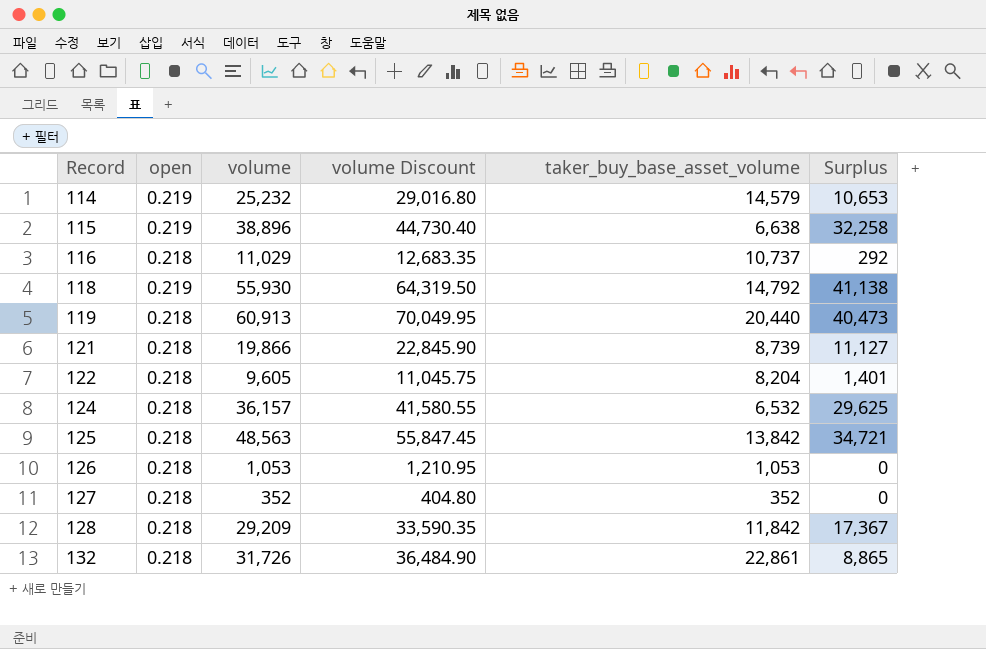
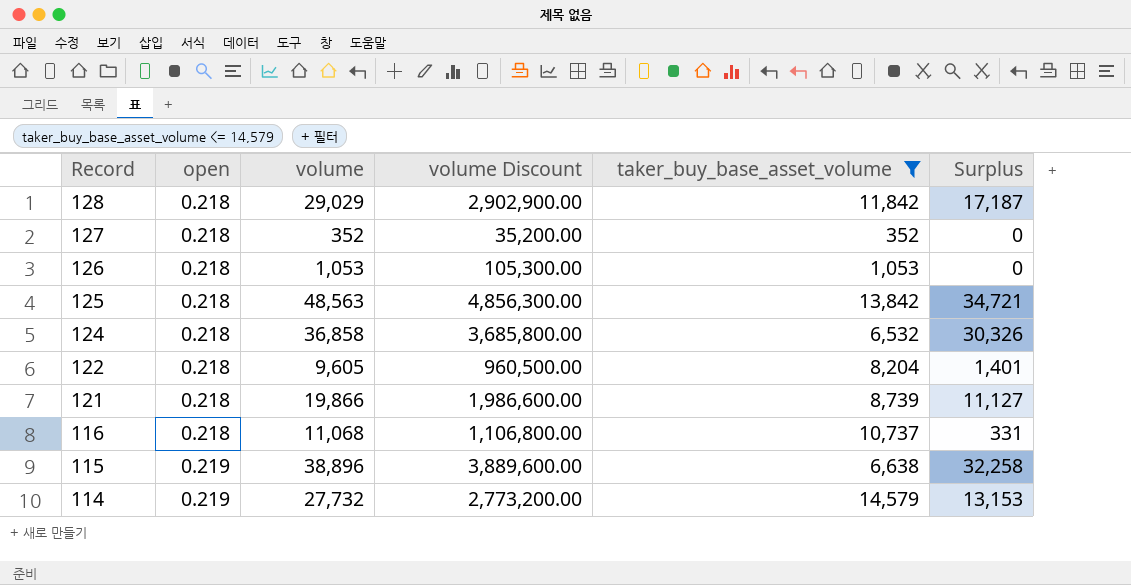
filter: none -> taker_buy_base_asset_volume <= 14,579
row order: Record ascending -> Record descending
column volume Discount | formula: [volume] * 1.15 -> [volume] * 100
128 | volume: 29,209 -> 29,029
128 | Surplus: 17,367 -> 17,187
124 | volume: 36,157 -> 36,858
124 | Surplus: 29,625 -> 30,326
116 | volume: 11,029 -> 11,068
116 | Surplus: 292 -> 331
114 | volume: 25,232 -> 27,732
114 | Surplus: 10,653 -> 13,153

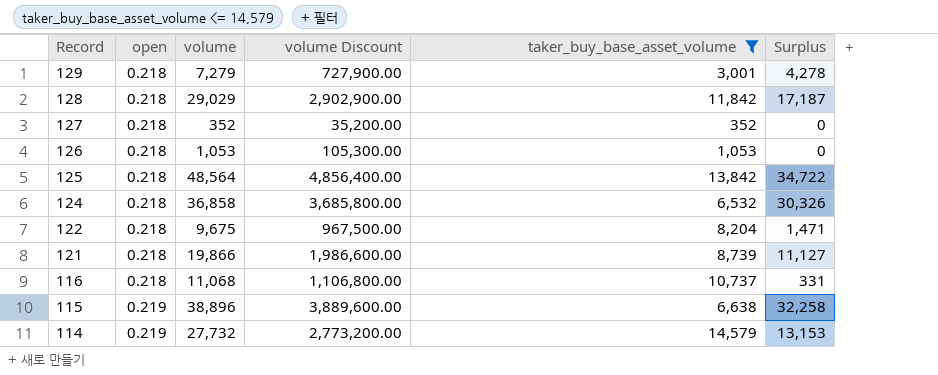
row 129: none -> 0.218 | 7,279 | 727,900.00 | 3,001 | 4,278
125 | volume: 48,563 -> 48,564
125 | volume Discount: 4,856,300.00 -> 4,856,400.00
125 | Surplus: 34,721 -> 34,722
122 | volume: 9,605 -> 9,675
122 | volume Discount: 960,500.00 -> 967,500.00
122 | Surplus: 1,401 -> 1,471

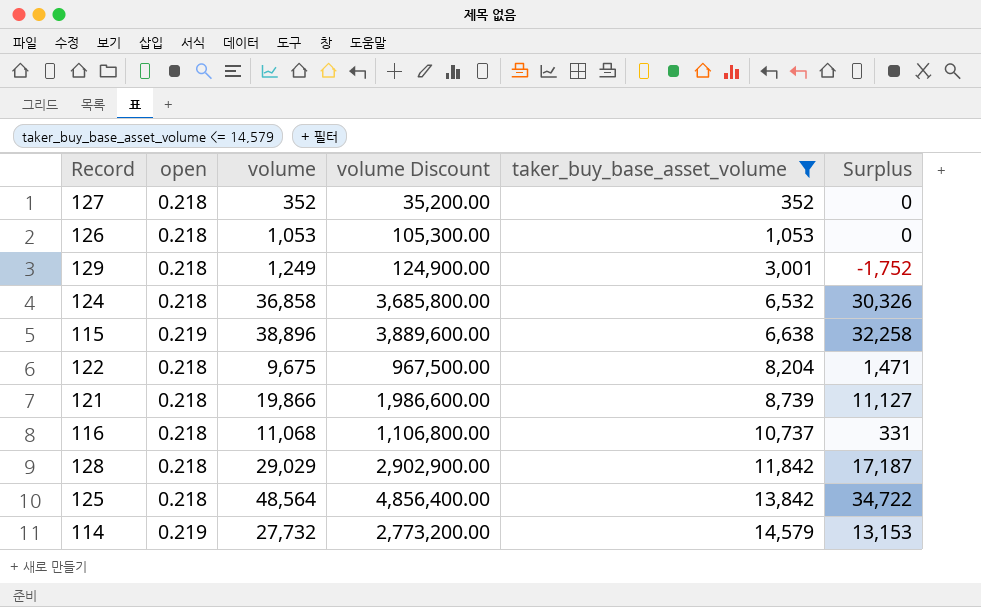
row order: Record descending -> taker_buy_base_asset_volume ascending
129 | volume: 7,279 -> 1,249
129 | volume Discount: 727,900.00 -> 124,900.00
129 | Surplus: 4,278 -> -1,752

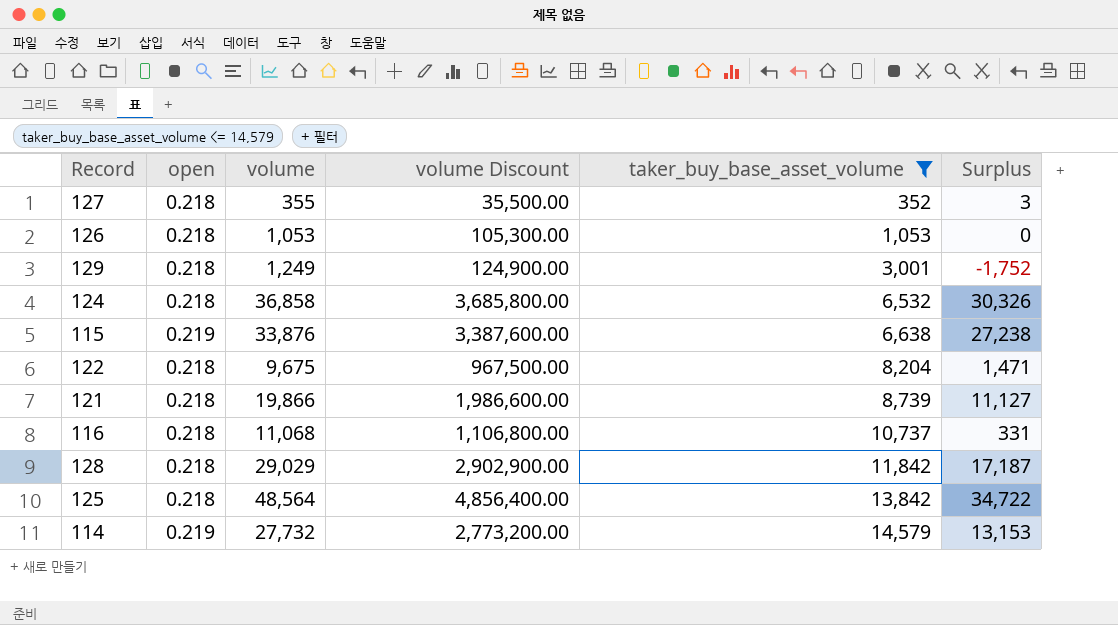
127 | volume: 352 -> 355
127 | volume Discount: 35,200.00 -> 35,500.00
127 | Surplus: 0 -> 3
115 | volume: 38,896 -> 33,876
115 | volume Discount: 3,889,600.00 -> 3,387,600.00
115 | Surplus: 32,258 -> 27,238

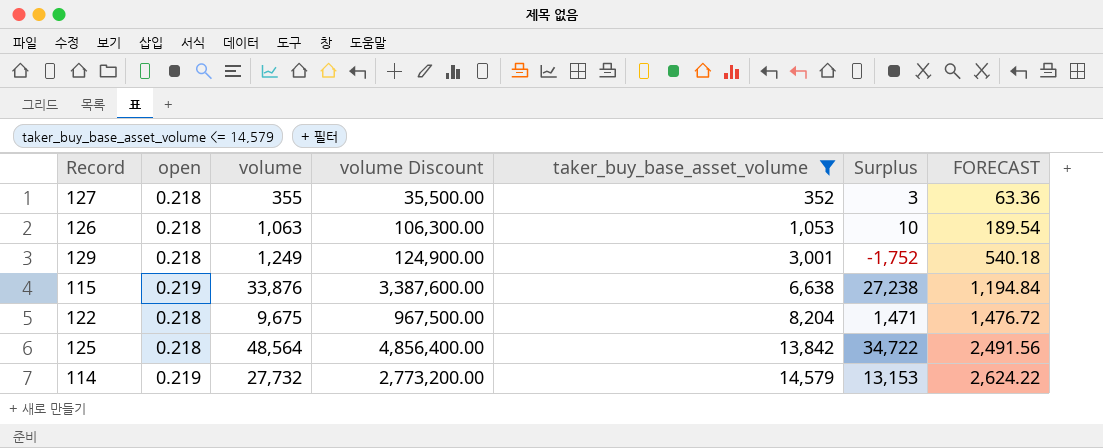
column FORECAST | formula: none -> [taker_buy_base_asset_volume] * 0.18
row 124: 0.218 | 36,858 | 3,685,800.00 | 6,532 | 30,326 -> none
row 121: 0.218 | 19,866 | 1,986,600.00 | 8,739 | 11,127 -> none
row 116: 0.218 | 11,068 | 1,106,800.00 | 10,737 | 331 -> none
row 128: 0.218 | 29,029 | 2,902,900.00 | 11,842 | 17,187 -> none
126 | volume: 1,053 -> 1,063
126 | volume Discount: 105,300.00 -> 106,300.00
126 | Surplus: 0 -> 10

